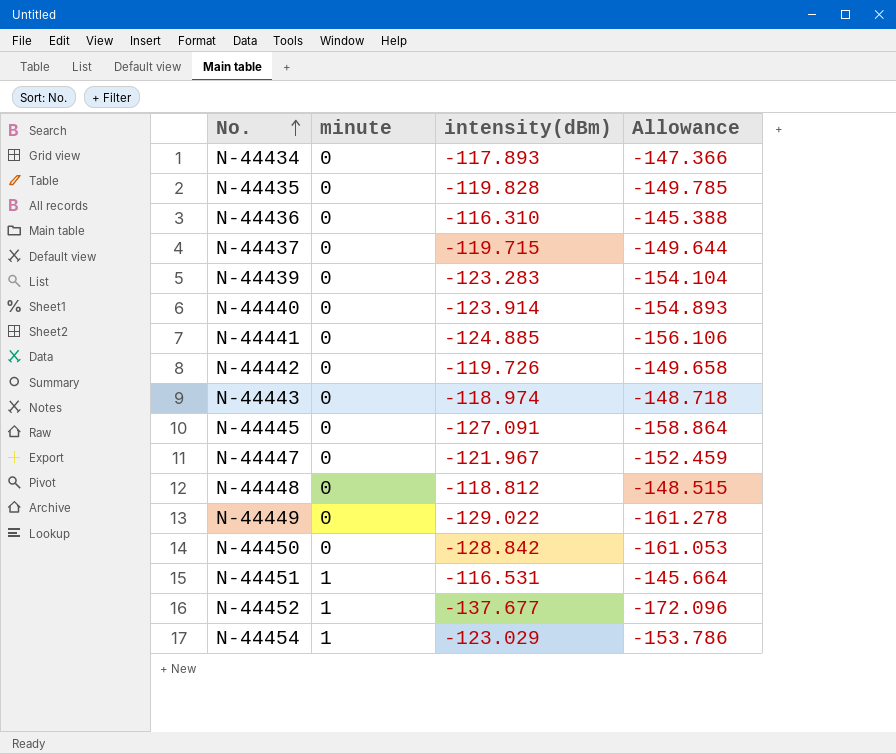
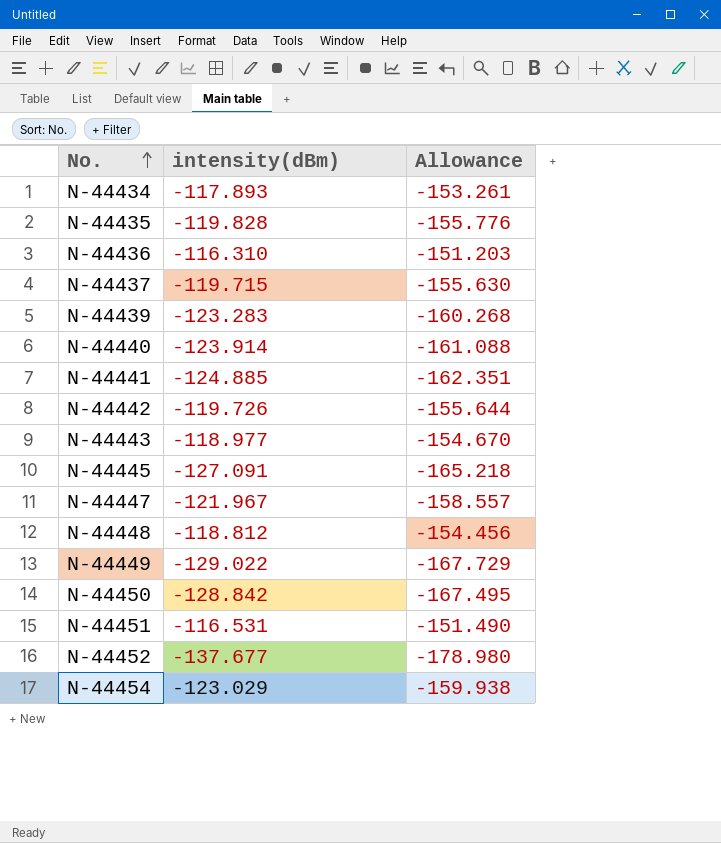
column minute | position: 2 -> none
column Allowance | formula: [intensity(dBm)] * 1.25 -> [intensity(dBm)] * 1.3
N-44443 | intensity(dBm): -118.974 -> -118.977

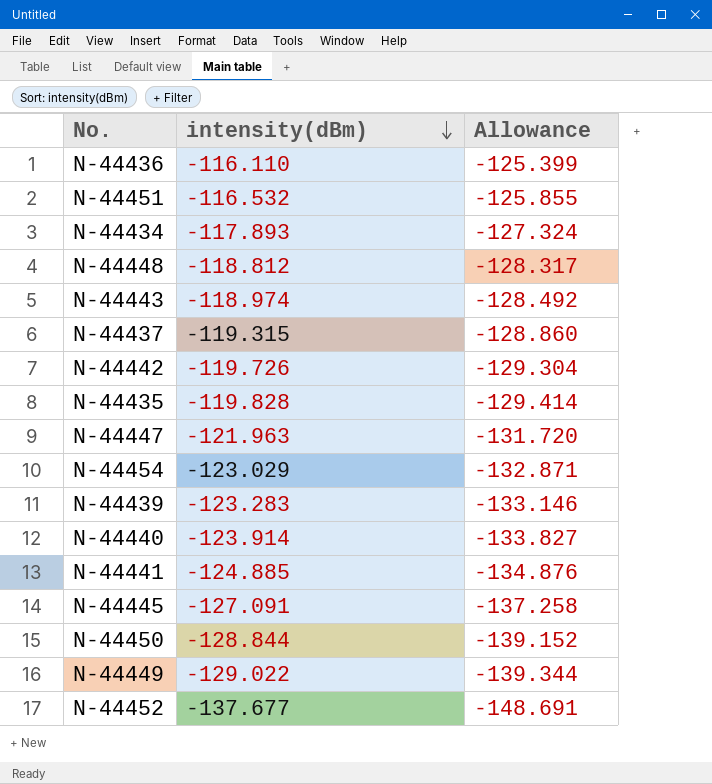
row order: No. ascending -> intensity(dBm) descending
column Allowance | formula: [intensity(dBm)] * 1.3 -> [intensity(dBm)] * 1.08
N-44436 | intensity(dBm): -116.310 -> -116.110
N-44451 | intensity(dBm): -116.531 -> -116.532
N-44443 | intensity(dBm): -118.977 -> -118.974
N-44437 | intensity(dBm): -119.715 -> -119.315
N-44447 | intensity(dBm): -121.967 -> -121.963
N-44450 | intensity(dBm): -128.842 -> -128.844

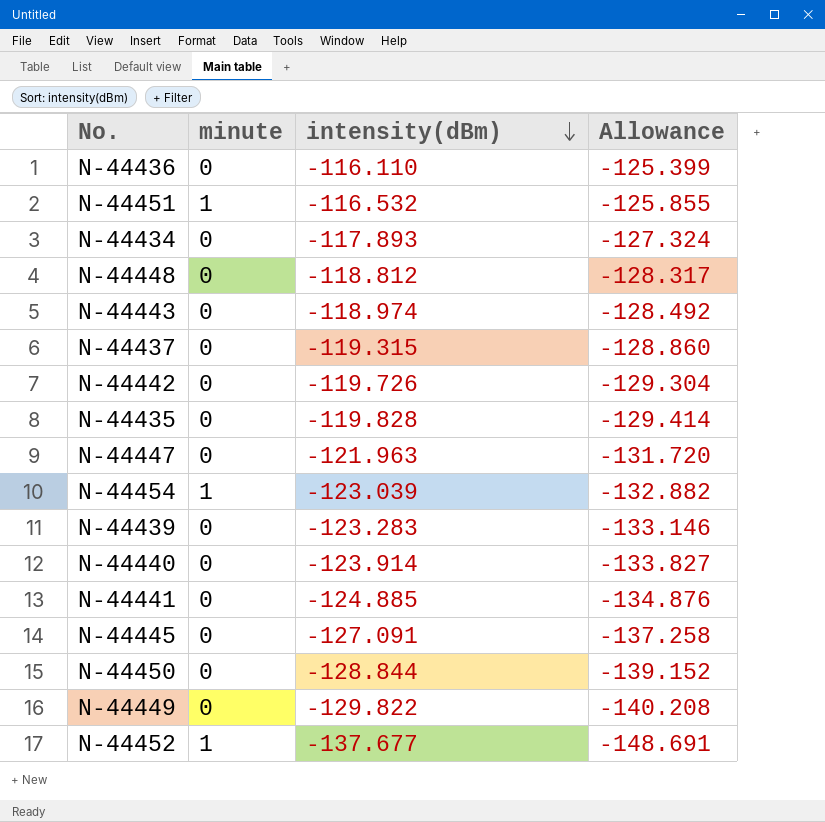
column minute | position: none -> 2
N-44454 | intensity(dBm): -123.029 -> -123.039
N-44454 | Allowance: -132.871 -> -132.882
N-44449 | intensity(dBm): -129.022 -> -129.822
N-44449 | Allowance: -139.344 -> -140.208

